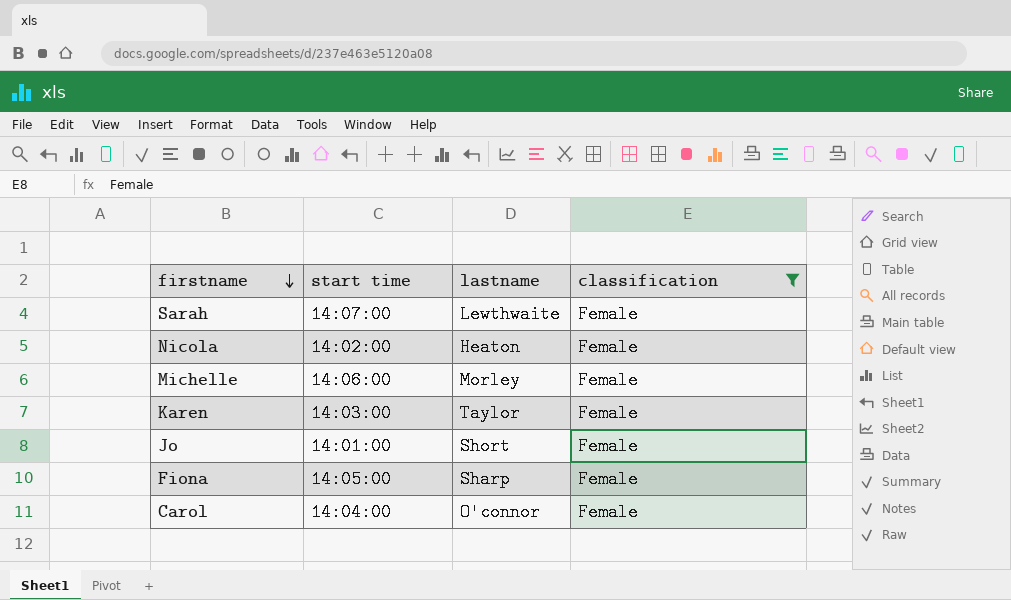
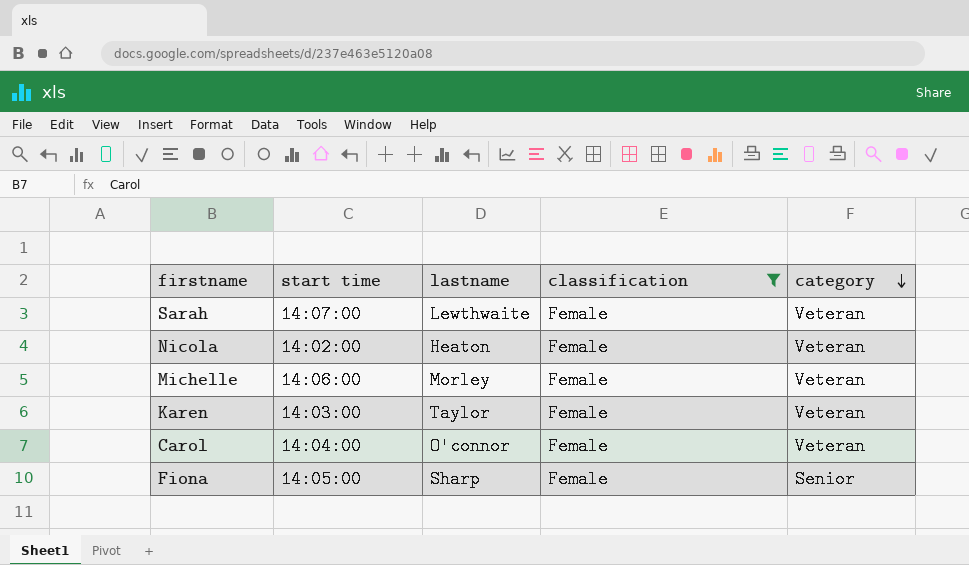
row order: firstname descending -> category descending
column category | position: none -> 5
row Jo: 14:01:00 | Short | Female -> none

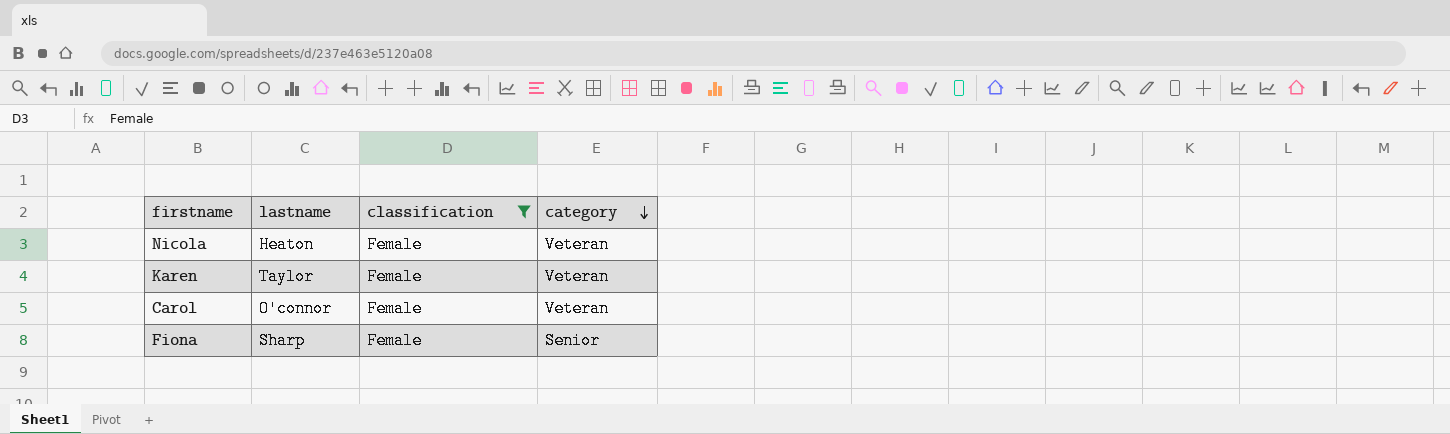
column start time | position: 2 -> none
row Sarah: 14:07:00 | Lewthwaite | Female | Veteran -> none
row Michelle: 14:06:00 | Morley | Female | Veteran -> none

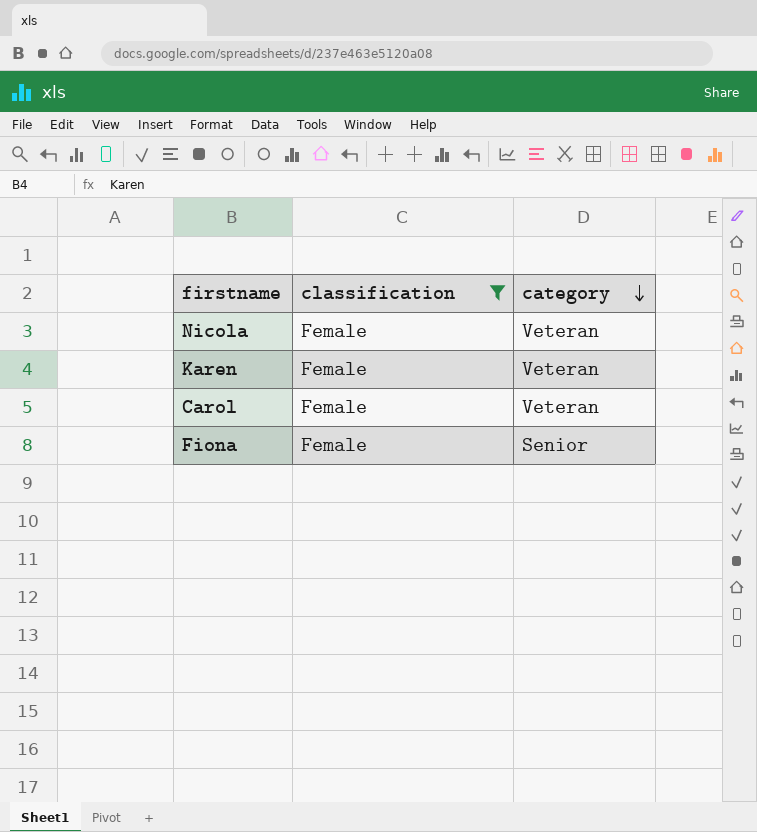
column lastname | position: 2 -> none

